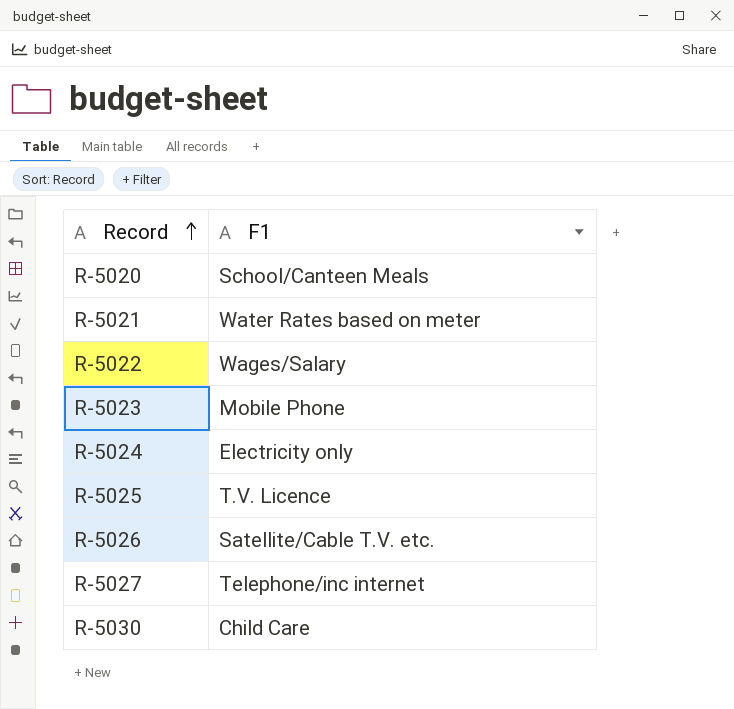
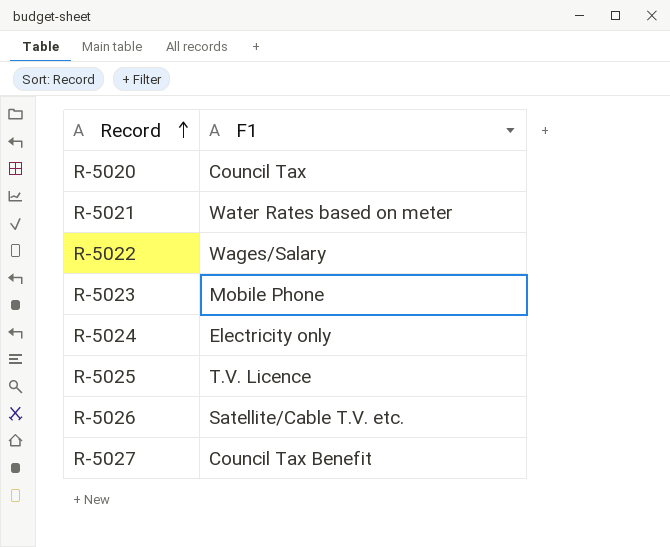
row R-5030: Child Care -> none
R-5020 | F1: School/Canteen Meals -> Council Tax
R-5027 | F1: Telephone/inc internet -> Council Tax Benefit

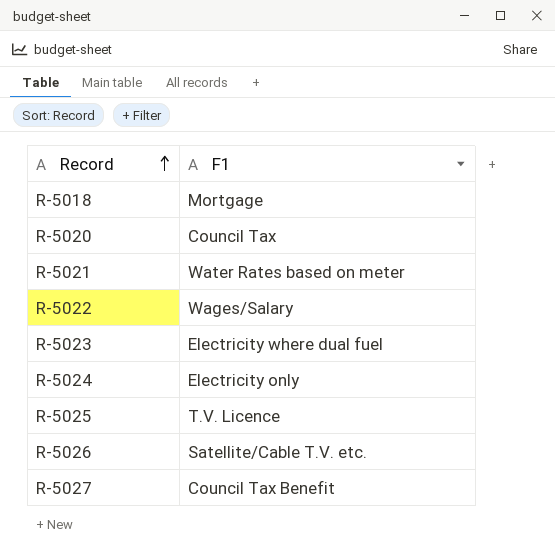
row R-5018: none -> Mortgage
R-5023 | F1: Mobile Phone -> Electricity where dual fuel

